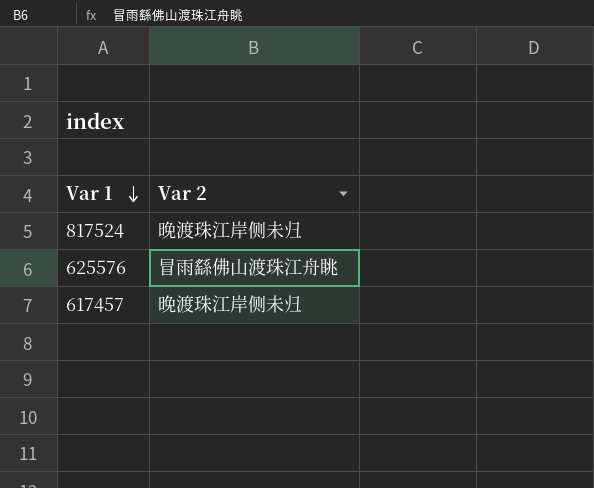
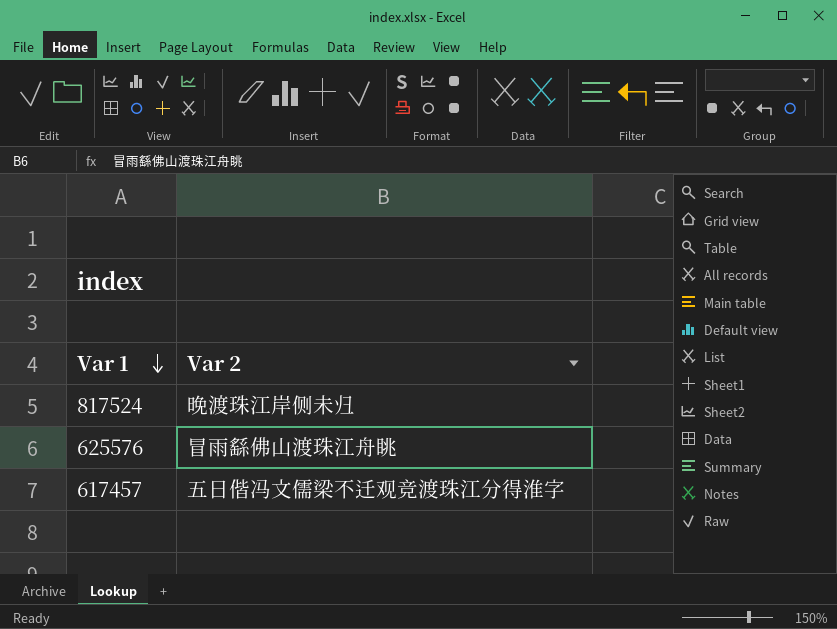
617457 | Var 2: 晚渡珠江岸侧未归 -> 五日偕冯文儒梁不迁观竞渡珠江分得淮字

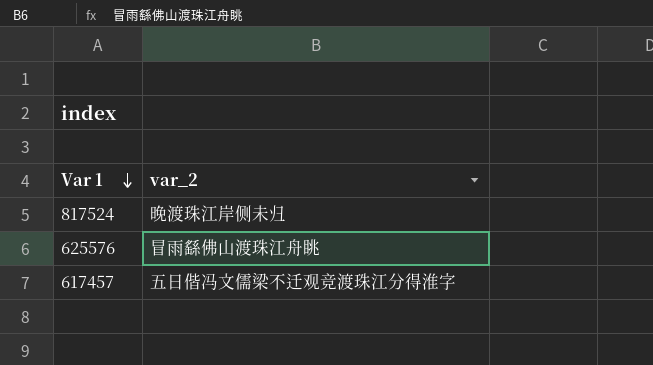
column name: Var 2 -> var_2

